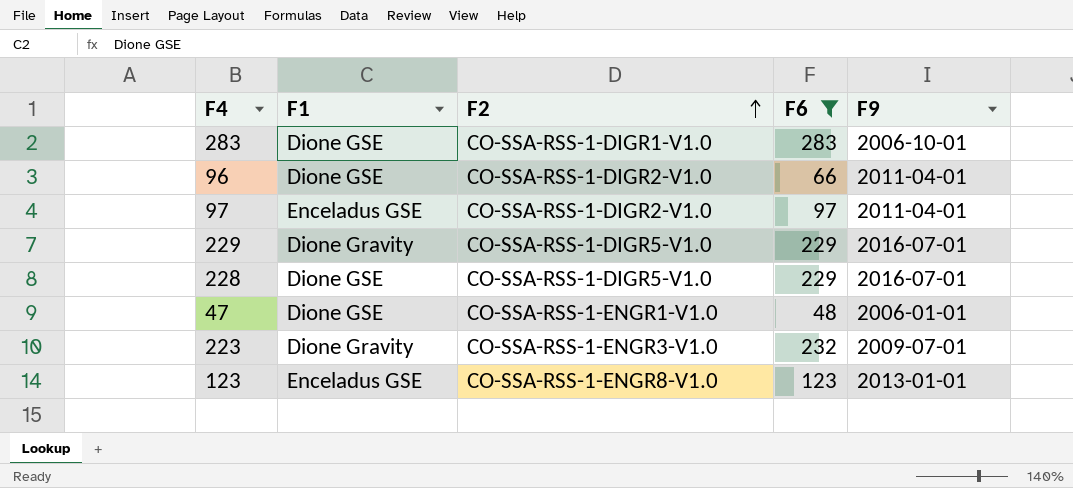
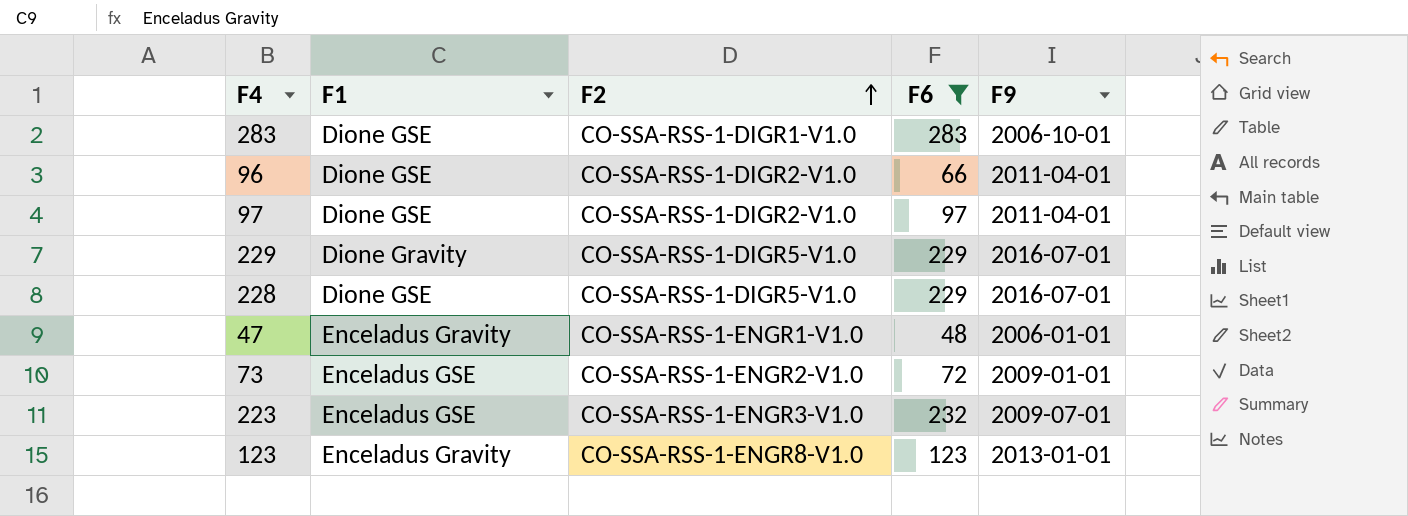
97 | F1: Enceladus GSE -> Dione GSE
47 | F1: Dione GSE -> Enceladus Gravity
row 73: none -> Enceladus GSE | CO-SSA-RSS-1-ENGR2-V1.0 | 72 | 2009-01-01
223 | F1: Dione Gravity -> Enceladus GSE
123 | F1: Enceladus GSE -> Enceladus Gravity

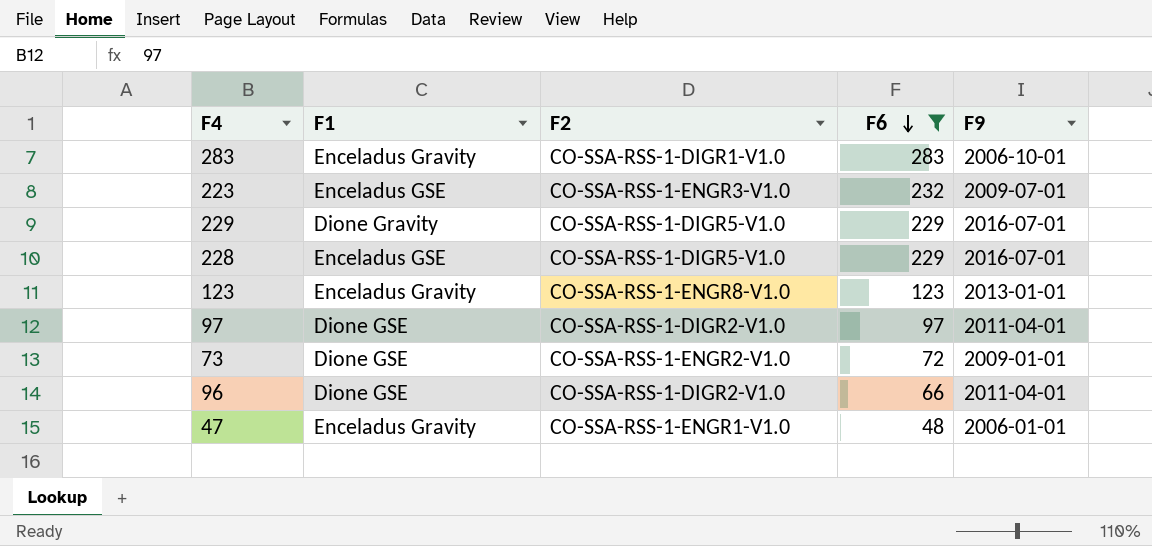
row order: F2 ascending -> F6 descending
283 | F1: Dione GSE -> Enceladus Gravity
228 | F1: Dione GSE -> Enceladus GSE
73 | F1: Enceladus GSE -> Dione GSE

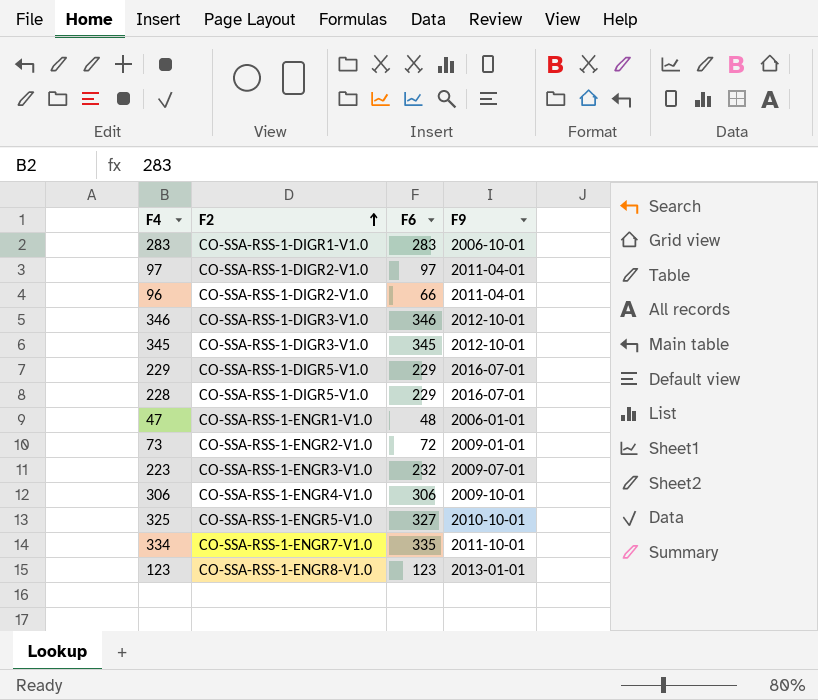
filter: F6 <= 283 -> none
row order: F6 descending -> F2 ascending
column F1 | position: 2 -> none

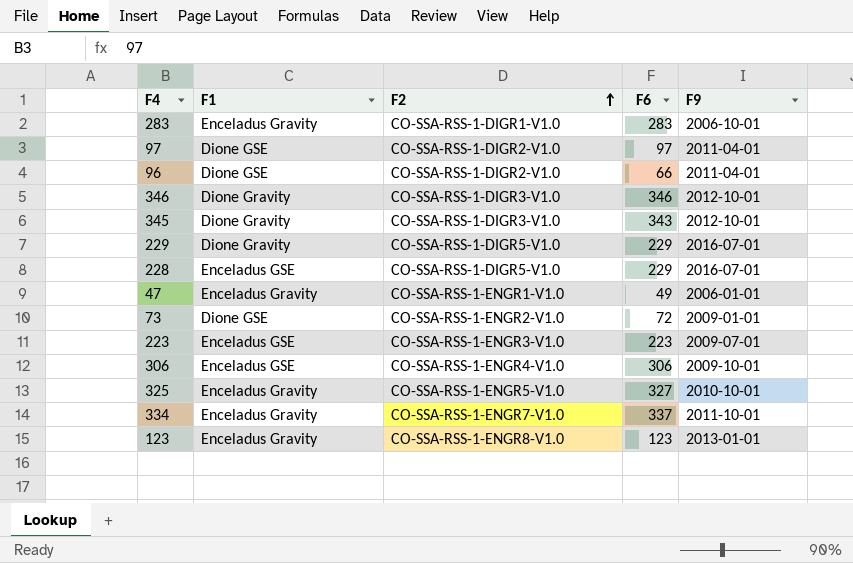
column F1 | position: none -> 2
345 | F6: 345 -> 343
47 | F6: 48 -> 49
223 | F6: 232 -> 223
334 | F6: 335 -> 337

